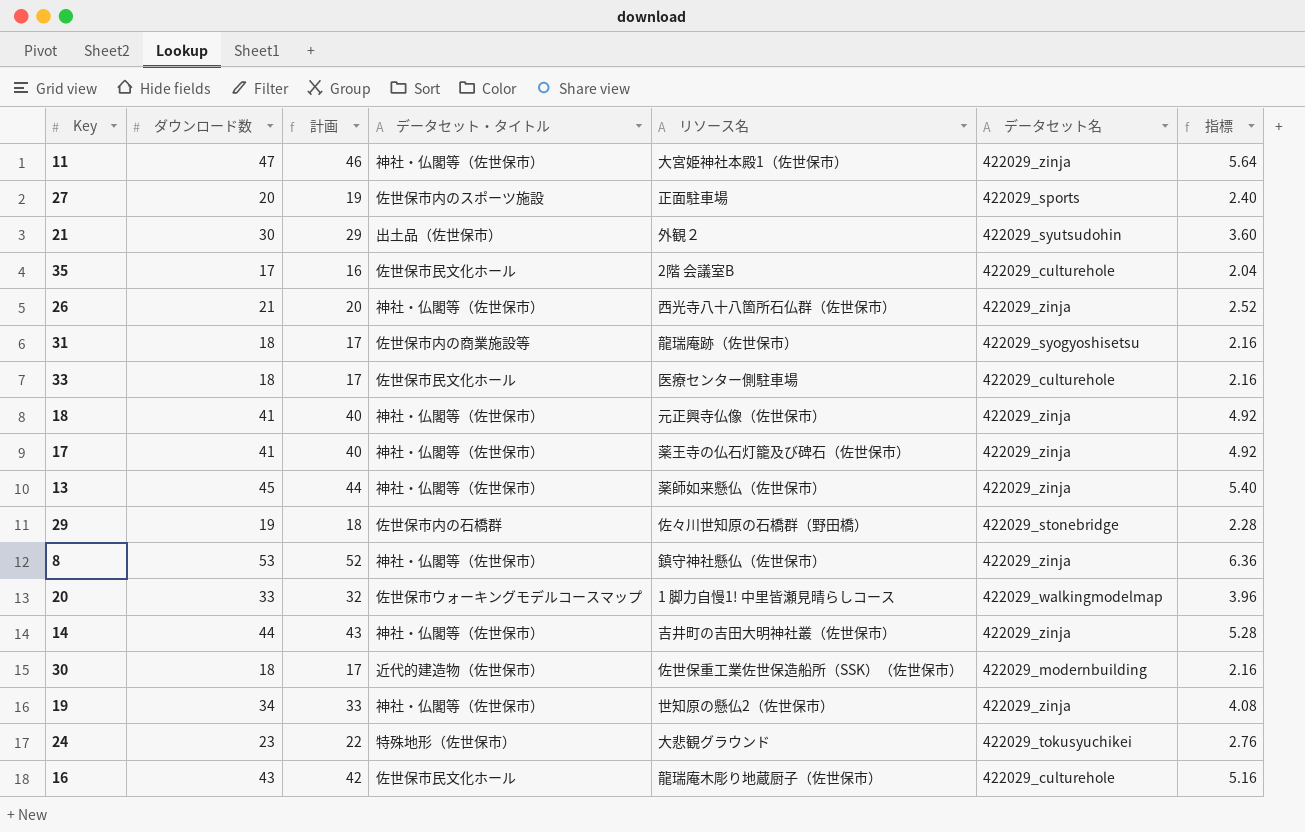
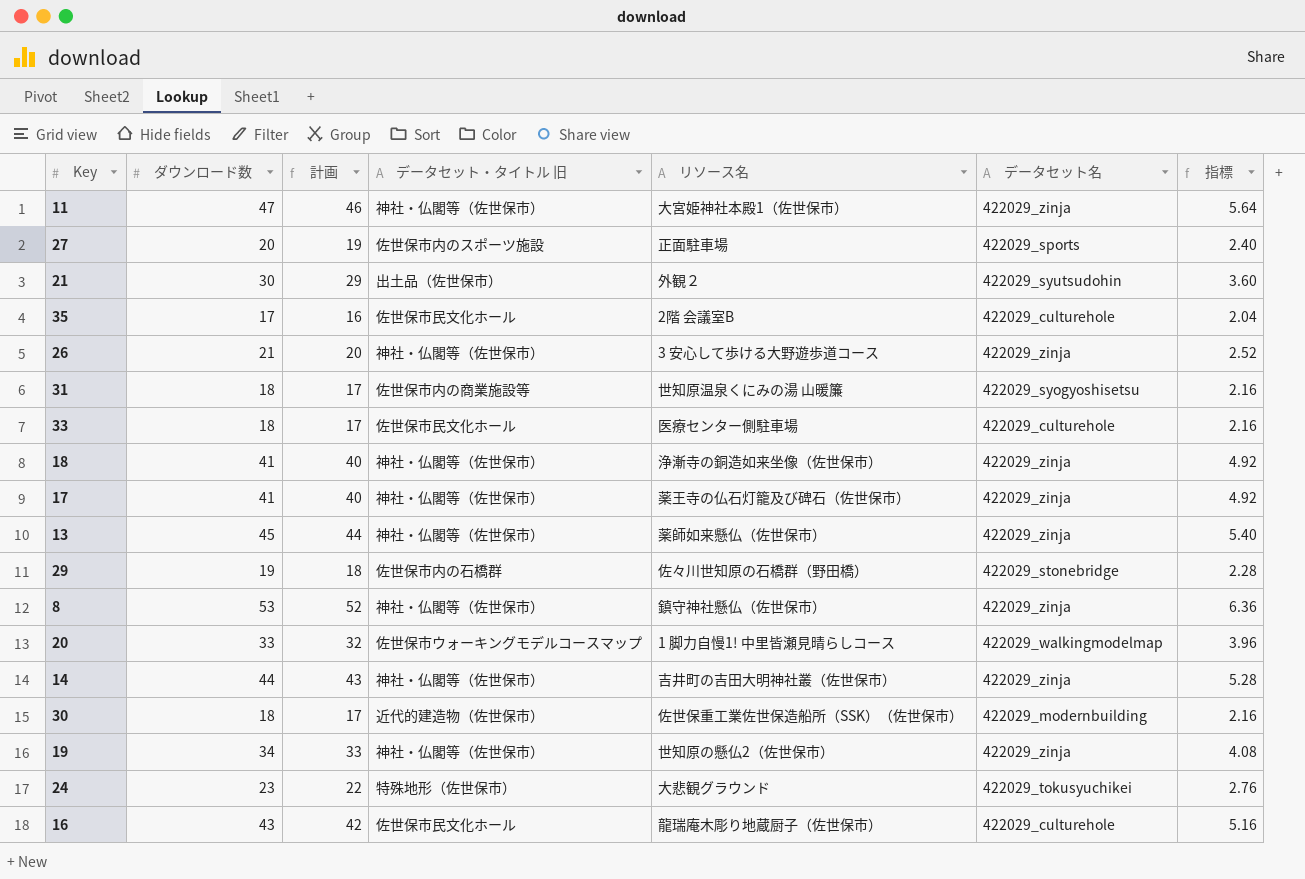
column name: データセット・タイトル -> データセット・タイトル 旧
26 | リソース名: 西光寺八十八箇所石仏群（佐世保市） -> 3 安心して歩ける大野遊歩道コース
31 | リソース名: 龍瑞庵跡（佐世保市） -> 世知原温泉くにみの湯 山暖簾
18 | リソース名: 元正興寺仏像（佐世保市） -> 浄漸寺の銅造如来坐像（佐世保市）

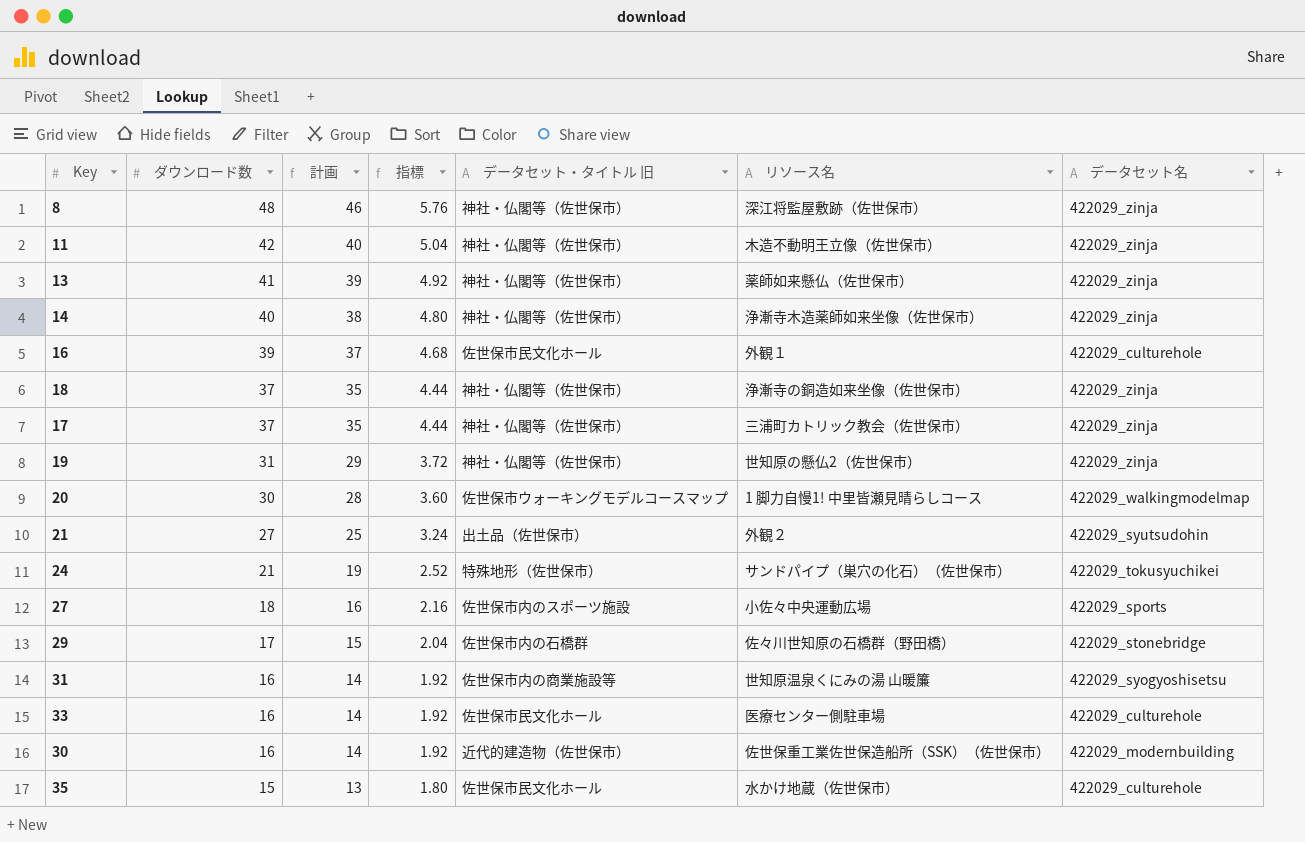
row order: none -> ダウンロード数 descending
column 計画 | formula: [ダウンロード数] - 1 -> [ダウンロード数] - 2
column 指標 | position: 7 -> 4
row 26: 21 | 20 | 神社・仏閣等（佐世保市） | 3 安心して歩ける大野遊歩道コース | 422029_zinja | 2.52 -> none
8 | ダウンロード数: 53 -> 48
8 | 指標: 6.36 -> 5.76
8 | リソース名: 鎮守神社懸仏（佐世保市） -> 深江将監屋敷跡（佐世保市）
11 | ダウンロード数: 47 -> 42
11 | 指標: 5.64 -> 5.04
11 | リソース名: 大宮姫神社本殿1（佐世保市） -> 木造不動明王立像（佐世保市）
13 | ダウンロード数: 45 -> 41
13 | 指標: 5.40 -> 4.92
14 | ダウンロード数: 44 -> 40
14 | 指標: 5.28 -> 4.80
14 | リソース名: 吉井町の吉田大明神社叢（佐世保市） -> 浄漸寺木造薬師如来坐像（佐世保市）
16 | ダウンロード数: 43 -> 39
16 | 指標: 5.16 -> 4.68
16 | リソース名: 龍瑞庵木彫り地蔵厨子（佐世保市） -> 外観１
18 | ダウンロード数: 41 -> 37
18 | 指標: 4.92 -> 4.44
17 | ダウンロード数: 41 -> 37
17 | 指標: 4.92 -> 4.44
17 | リソース名: 薬王寺の仏石灯籠及び碑石（佐世保市） -> 三浦町カトリック教会（佐世保市）
19 | ダウンロード数: 34 -> 31
19 | 指標: 4.08 -> 3.72
20 | ダウンロード数: 33 -> 30
20 | 指標: 3.96 -> 3.60
21 | ダウンロード数: 30 -> 27
21 | 指標: 3.60 -> 3.24
24 | ダウンロード数: 23 -> 21
24 | 指標: 2.76 -> 2.52
24 | リソース名: 大悲観グラウンド -> サンドパイプ（巣穴の化石）（佐世保市）
27 | ダウンロード数: 20 -> 18
27 | 指標: 2.40 -> 2.16
27 | リソース名: 正面駐車場 -> 小佐々中央運動広場
29 | ダウンロード数: 19 -> 17
29 | 指標: 2.28 -> 2.04
31 | ダウンロード数: 18 -> 16
31 | 指標: 2.16 -> 1.92
33 | ダウンロード数: 18 -> 16
33 | 指標: 2.16 -> 1.92
30 | ダウンロード数: 18 -> 16
30 | 指標: 2.16 -> 1.92
35 | ダウンロード数: 17 -> 15
35 | 指標: 2.04 -> 1.80
35 | リソース名: 2階 会議室B -> 水かけ地蔵（佐世保市）

